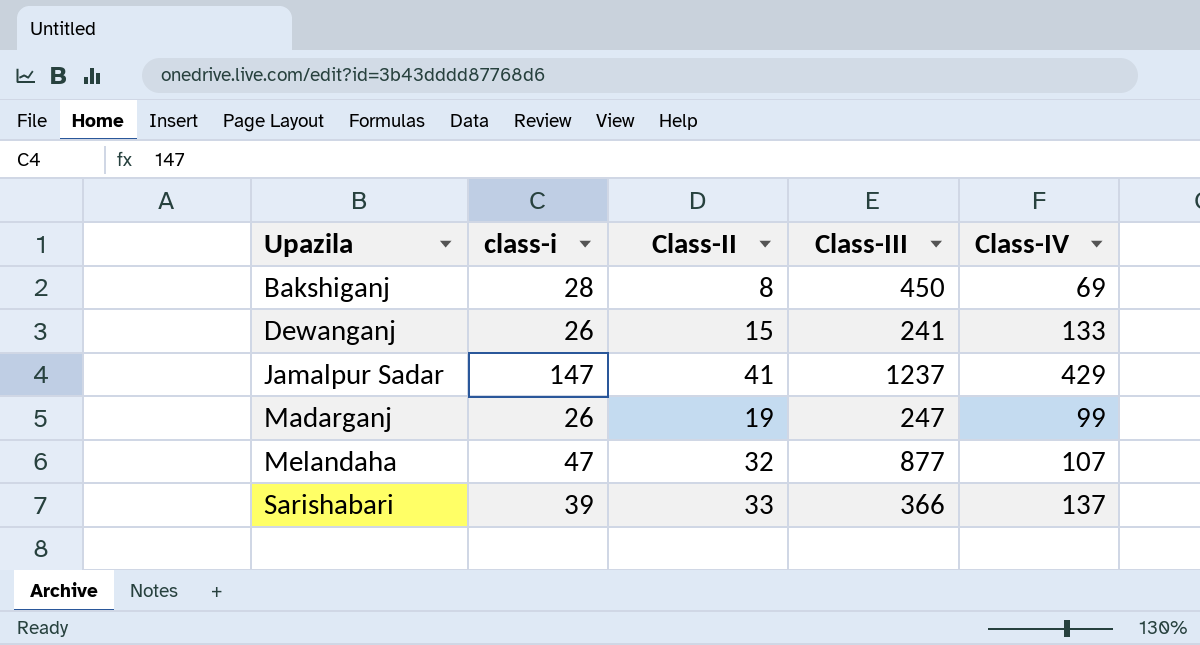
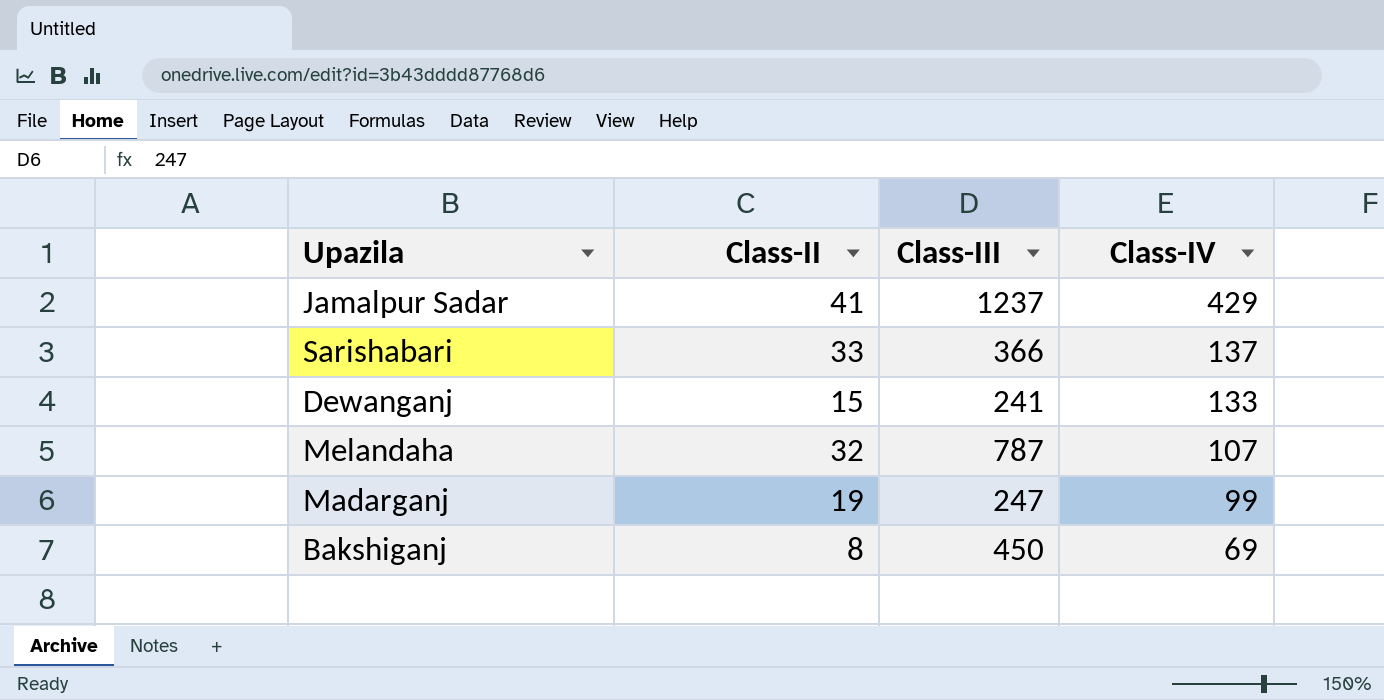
row order: Upazila ascending -> Class-IV descending
column class-i | position: 2 -> none
Melandaha | Class-III: 877 -> 787

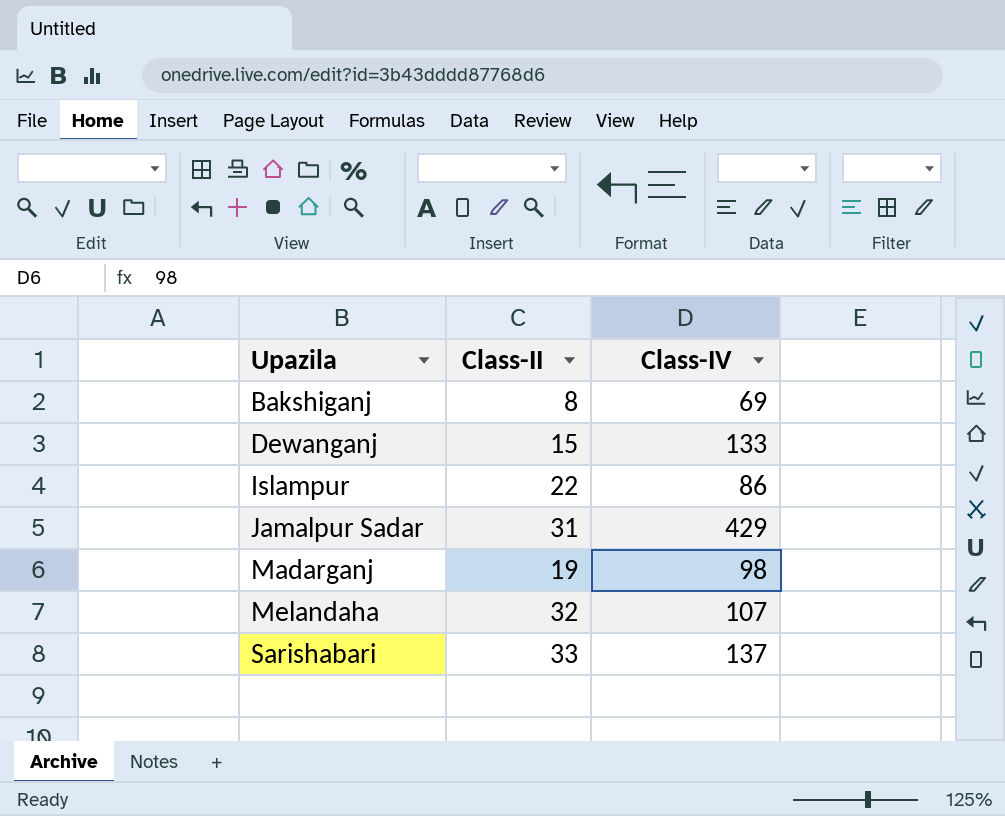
row order: Class-IV descending -> Upazila ascending
column Class-III | position: 3 -> none
row Islampur: none -> 22 | 86
Jamalpur Sadar | Class-II: 41 -> 31
Madarganj | Class-IV: 99 -> 98

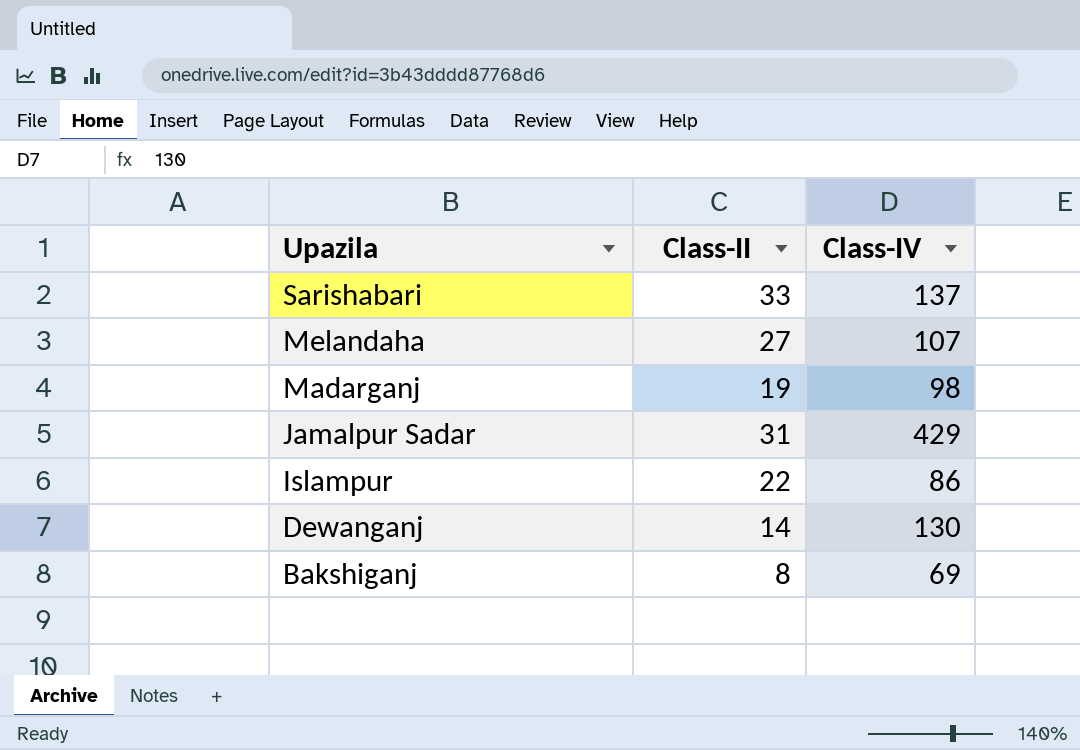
row order: Upazila ascending -> Upazila descending
Melandaha | Class-II: 32 -> 27
Dewanganj | Class-II: 15 -> 14
Dewanganj | Class-IV: 133 -> 130

